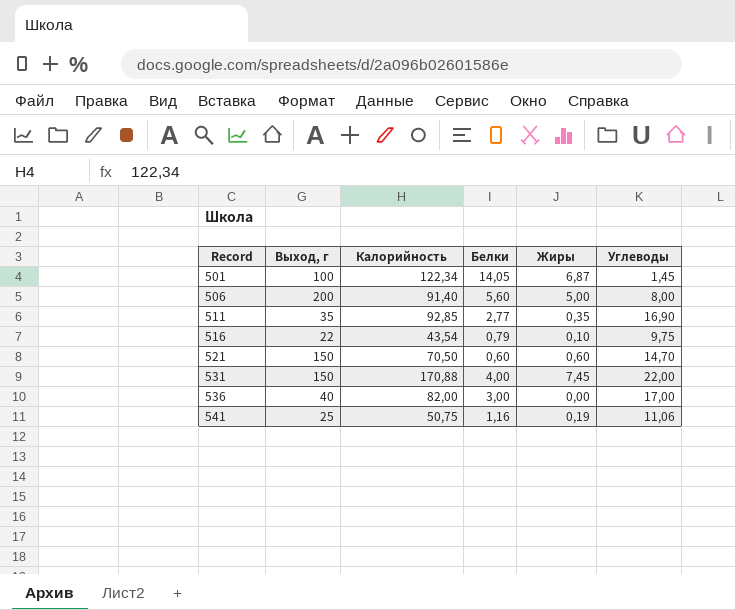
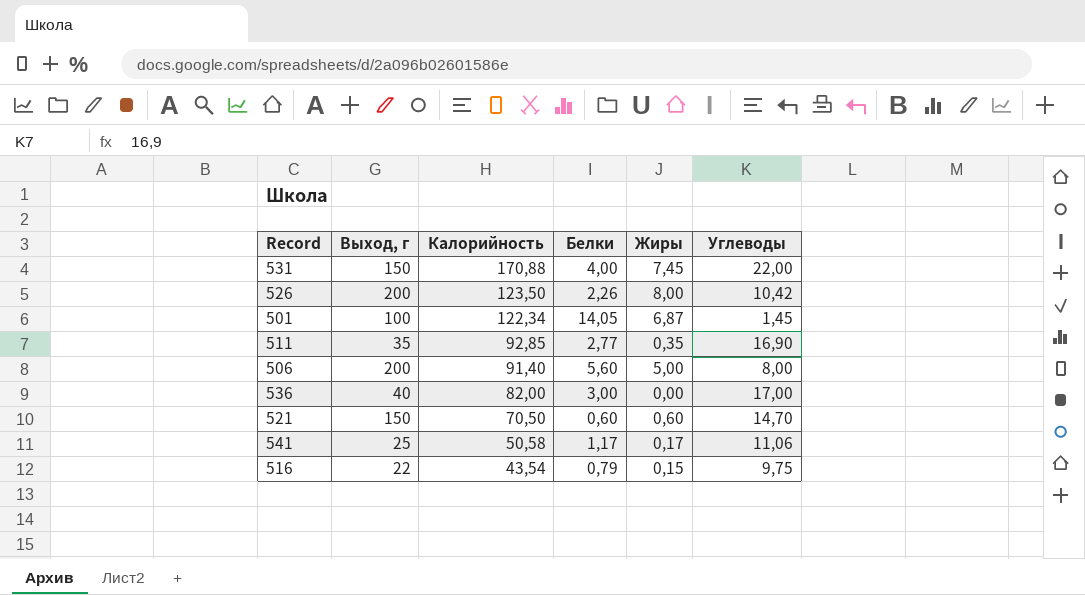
row order: Record ascending -> Калорийность descending
row 526: none -> 200 | 123,50 | 2,26 | 8,00 | 10,42
541 | Калорийность: 50,75 -> 50,58
541 | Белки: 1,16 -> 1,17
541 | Жиры: 0,19 -> 0,17
516 | Жиры: 0,10 -> 0,15

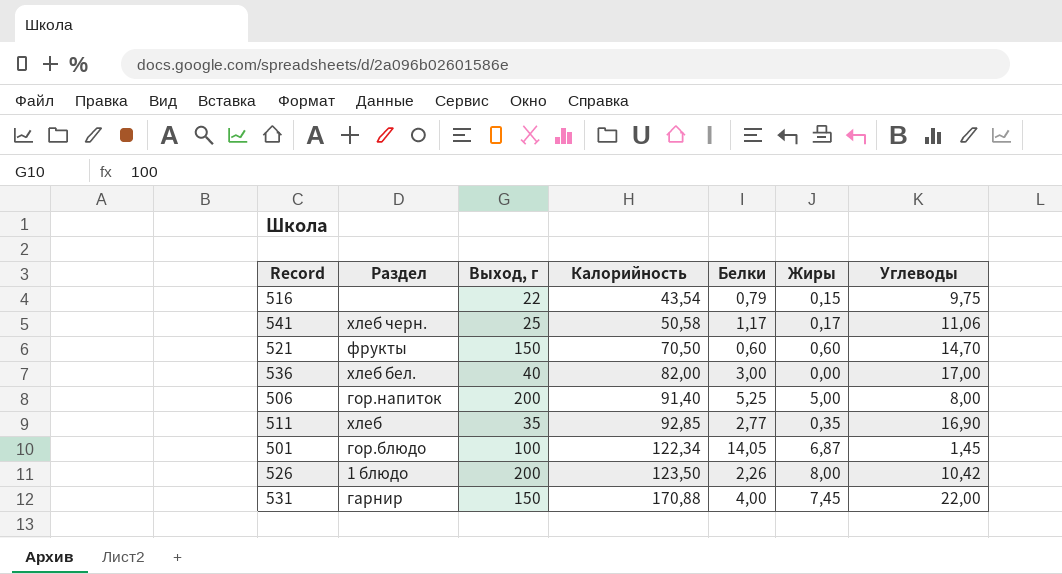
row order: Калорийность descending -> Калорийность ascending
column Раздел | position: none -> 2
506 | Белки: 5,60 -> 5,25

